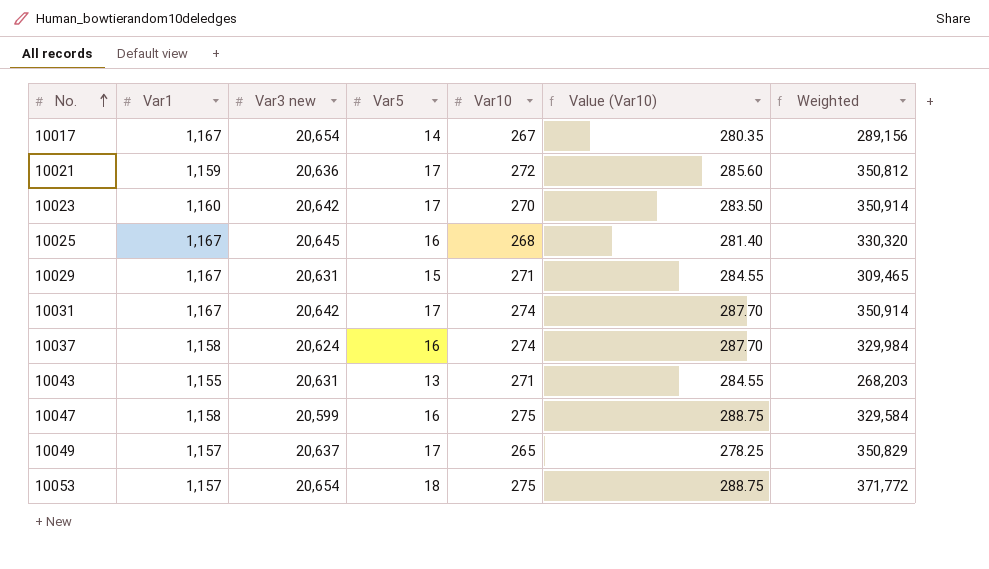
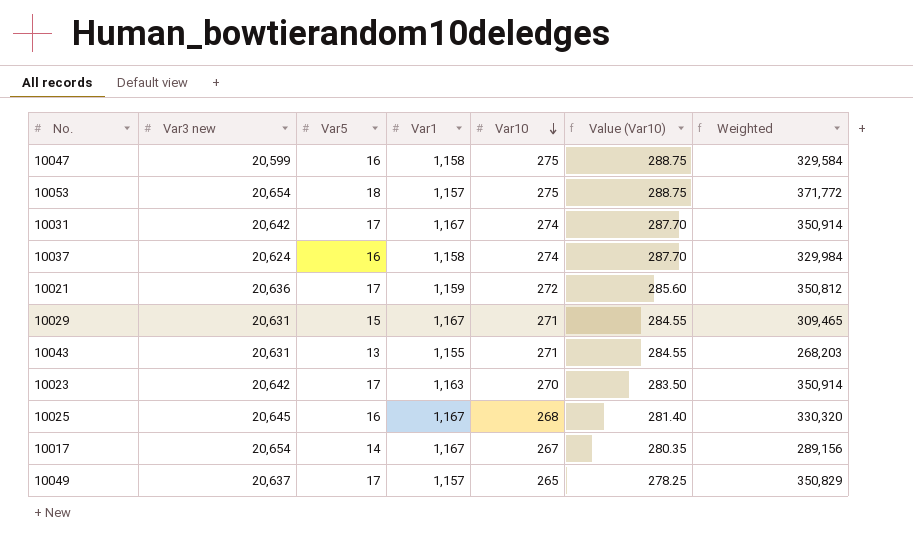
row order: No. ascending -> Var10 descending
column Var1 | position: 2 -> 4
10023 | Var1: 1,160 -> 1,163

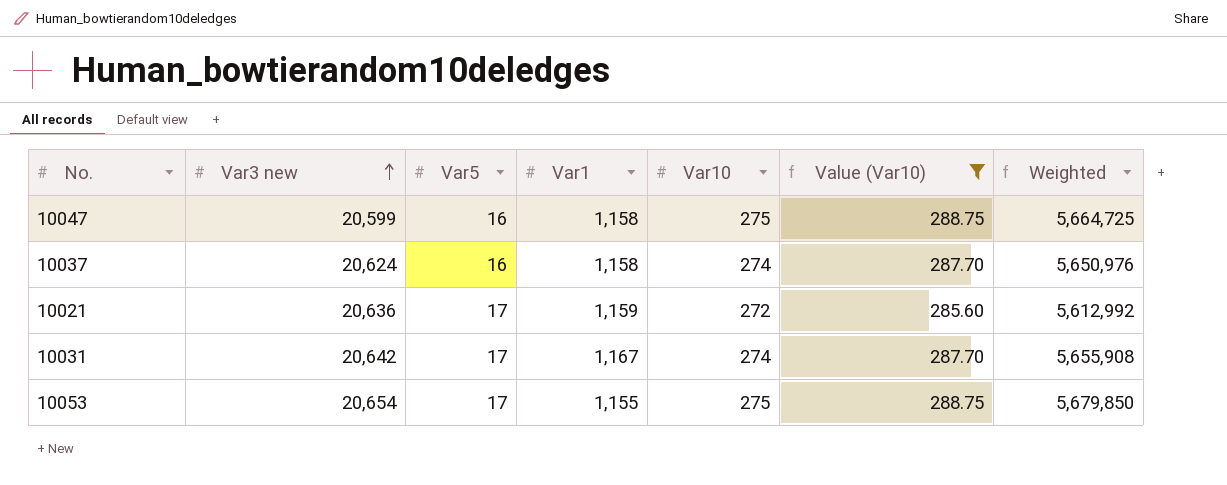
filter: none -> Value (Var10) >= 285.60
row order: Var10 descending -> Var3 new ascending
column Weighted | formula: [Var3 new] * [Var5] -> [Var3 new] * [Var10]
10053 | Var5: 18 -> 17
10053 | Var1: 1,157 -> 1,155

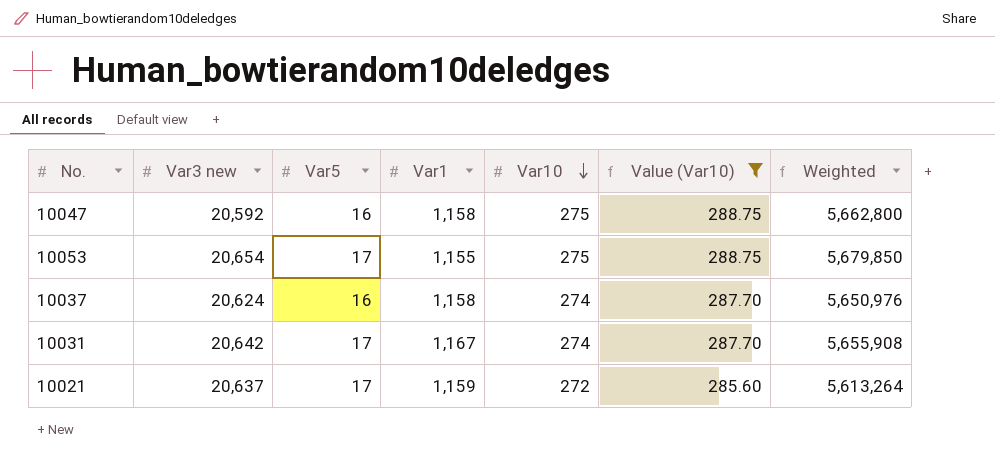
row order: Var3 new ascending -> Var10 descending
10047 | Var3 new: 20,599 -> 20,592
10047 | Weighted: 5,664,725 -> 5,662,800
10021 | Var3 new: 20,636 -> 20,637
10021 | Weighted: 5,612,992 -> 5,613,264

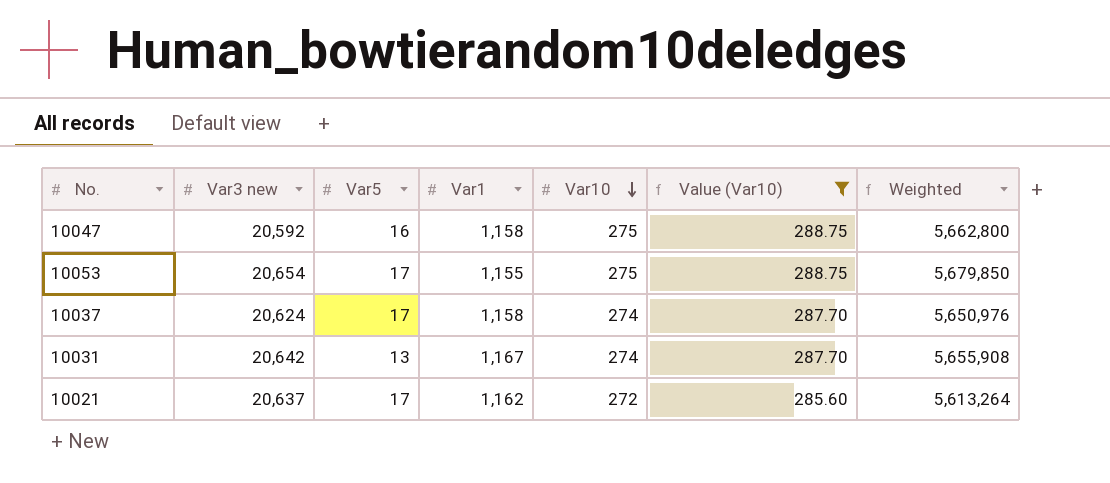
10037 | Var5: 16 -> 17
10031 | Var5: 17 -> 13
10021 | Var1: 1,159 -> 1,162

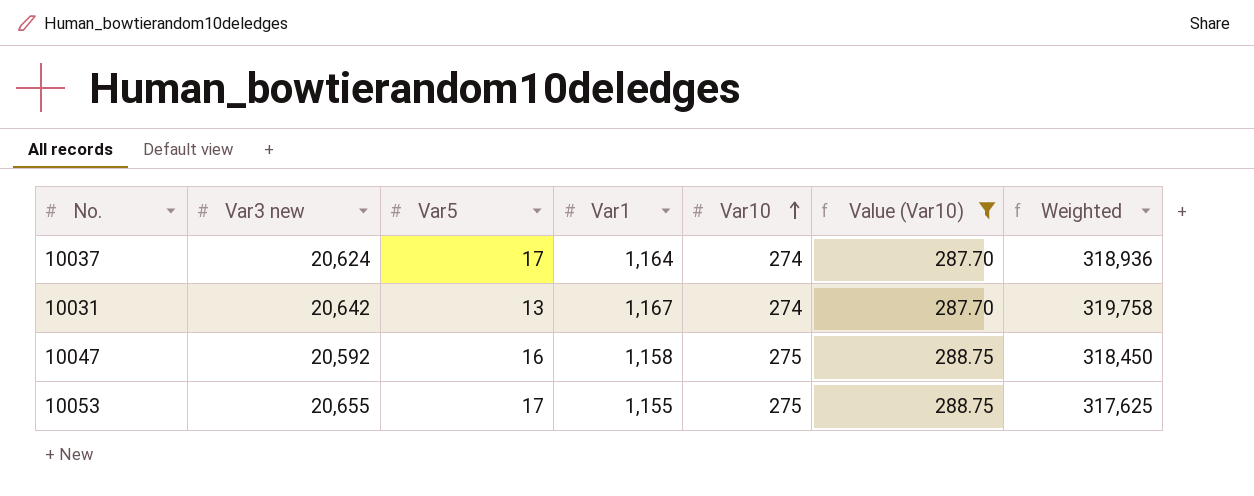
row order: Var10 descending -> Var10 ascending
column Weighted | formula: [Var3 new] * [Var10] -> [Var1] * [Var10]
row 10021: 20,637 | 17 | 1,162 | 272 | 285.60 | 5,613,264 -> none
10037 | Var1: 1,158 -> 1,164
10053 | Var3 new: 20,654 -> 20,655

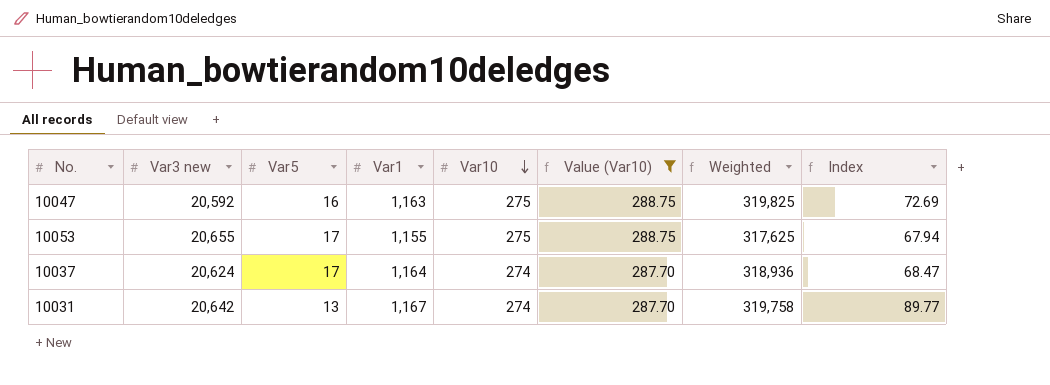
row order: Var10 ascending -> Var10 descending
column Index | formula: none -> [Var1] / [Var5]
10047 | Var1: 1,158 -> 1,163
10047 | Weighted: 318,450 -> 319,825

